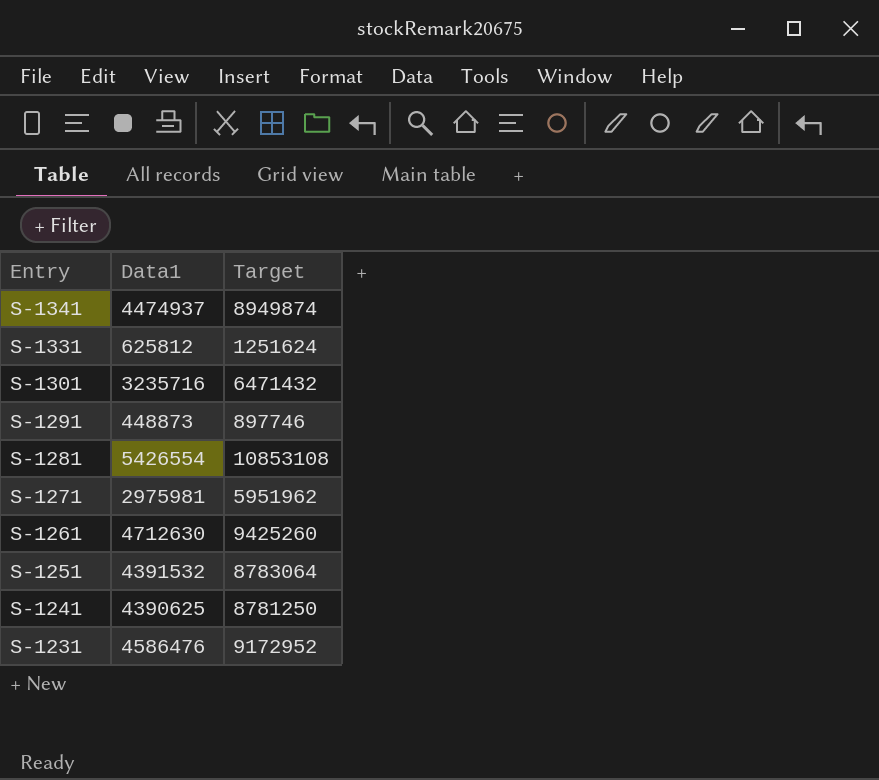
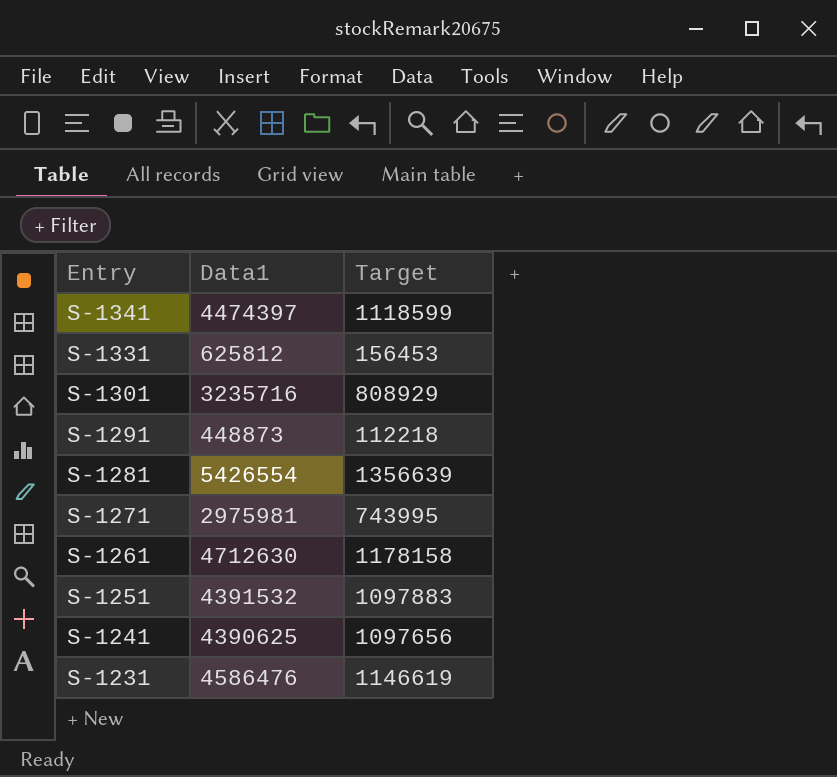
column Target | formula: [Data1] * 2 -> [Data1] * 0.25
S-1341 | Data1: 4474937 -> 4474397

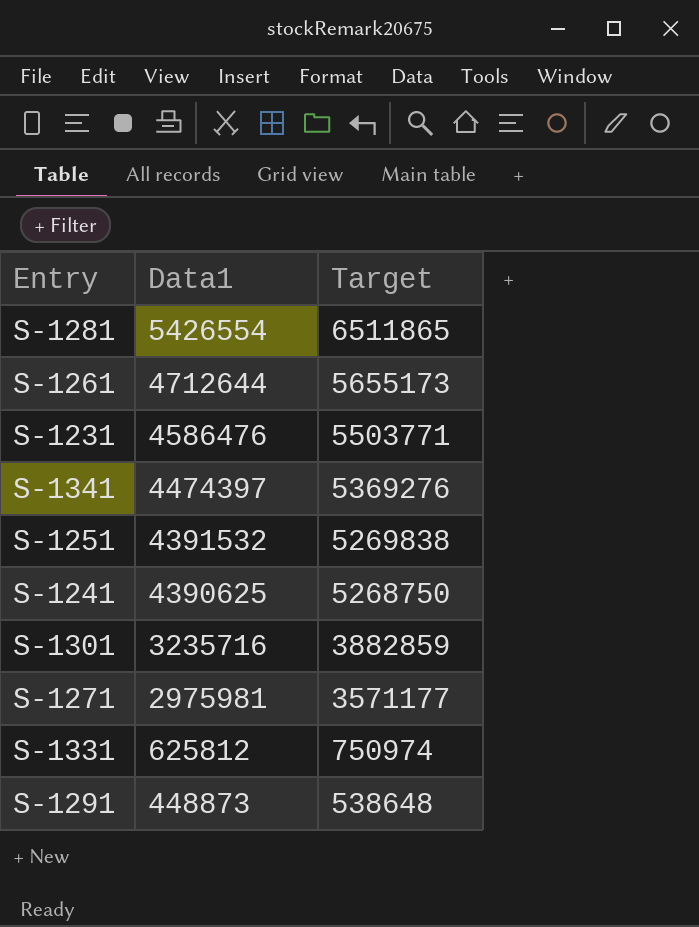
row order: Entry descending -> Data1 descending
column Target | formula: [Data1] * 0.25 -> [Data1] * 1.2
S-1261 | Data1: 4712630 -> 4712644

